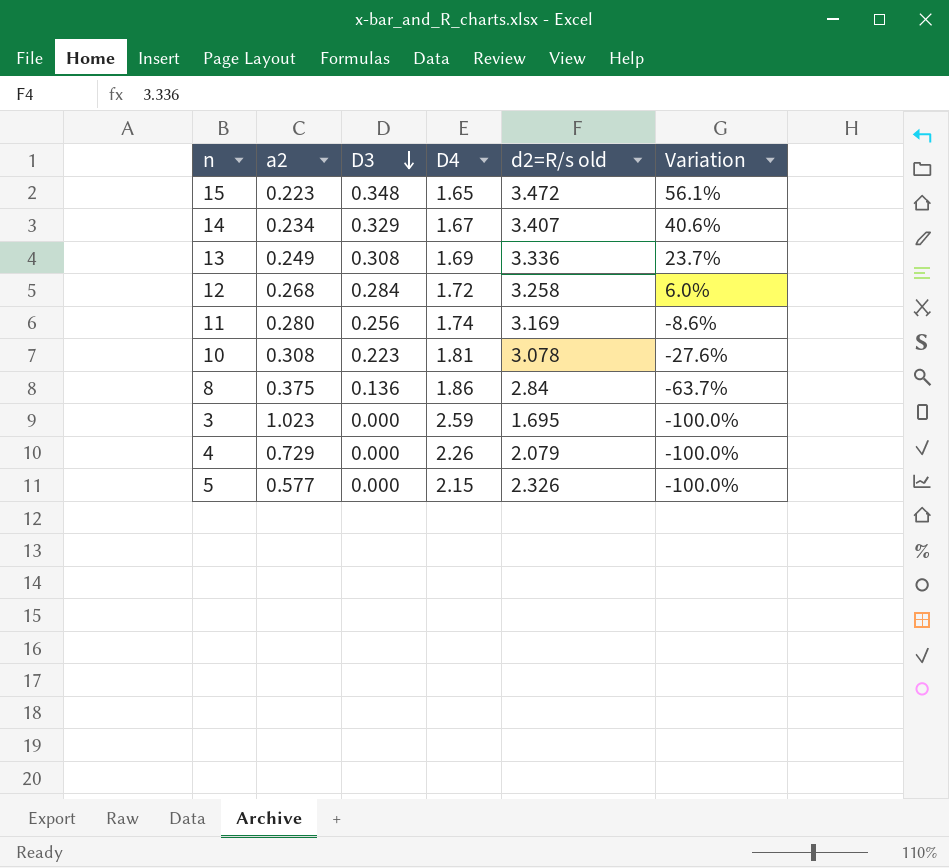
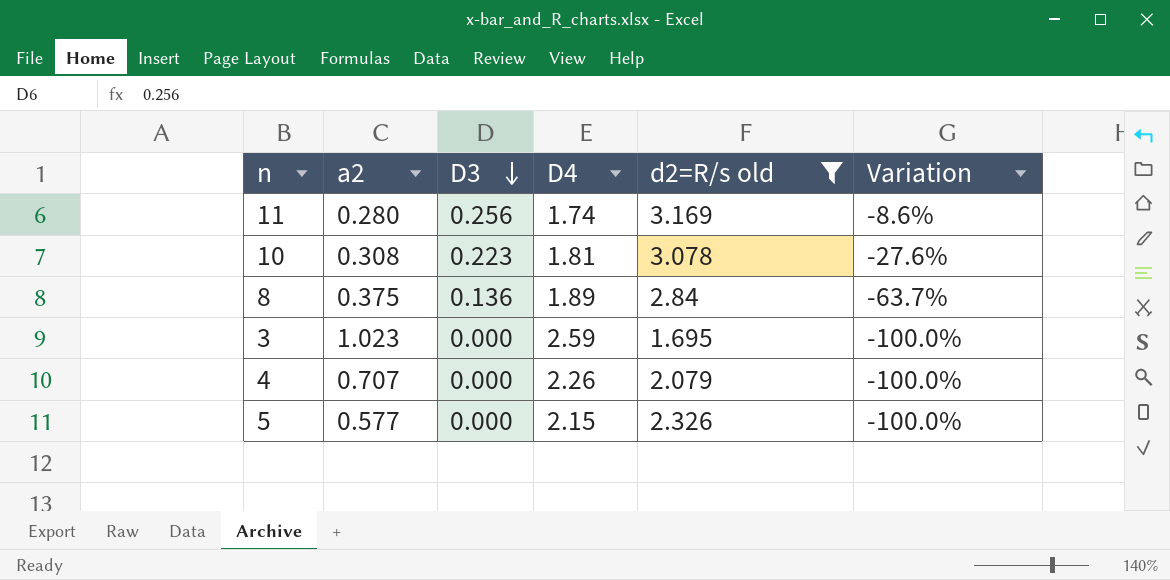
filter: none -> d2=R/s old <= 3.169
8 | D4: 1.86 -> 1.89
4 | a2: 0.729 -> 0.707

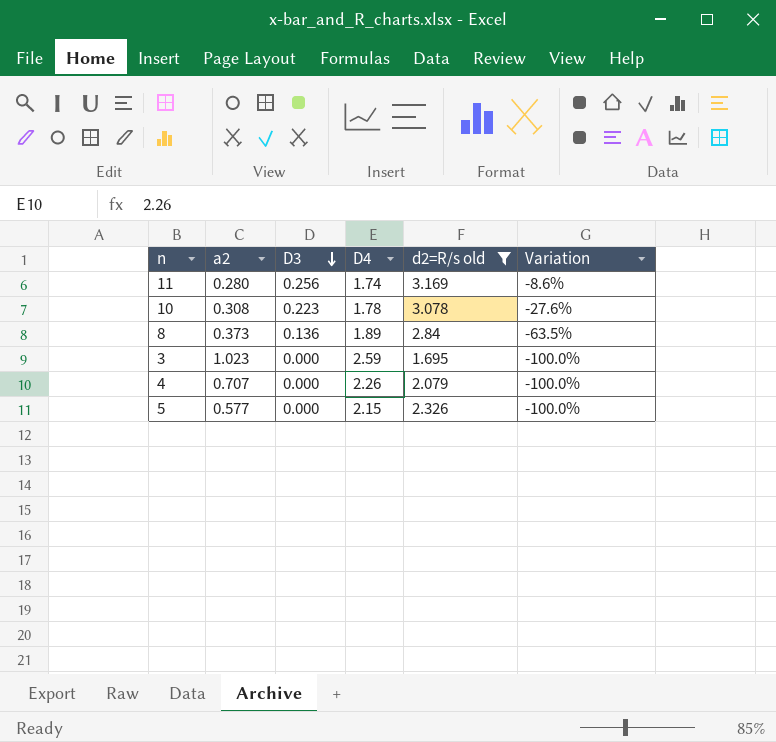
10 | D4: 1.81 -> 1.78
8 | a2: 0.375 -> 0.373
8 | Variation: -63.7% -> -63.5%

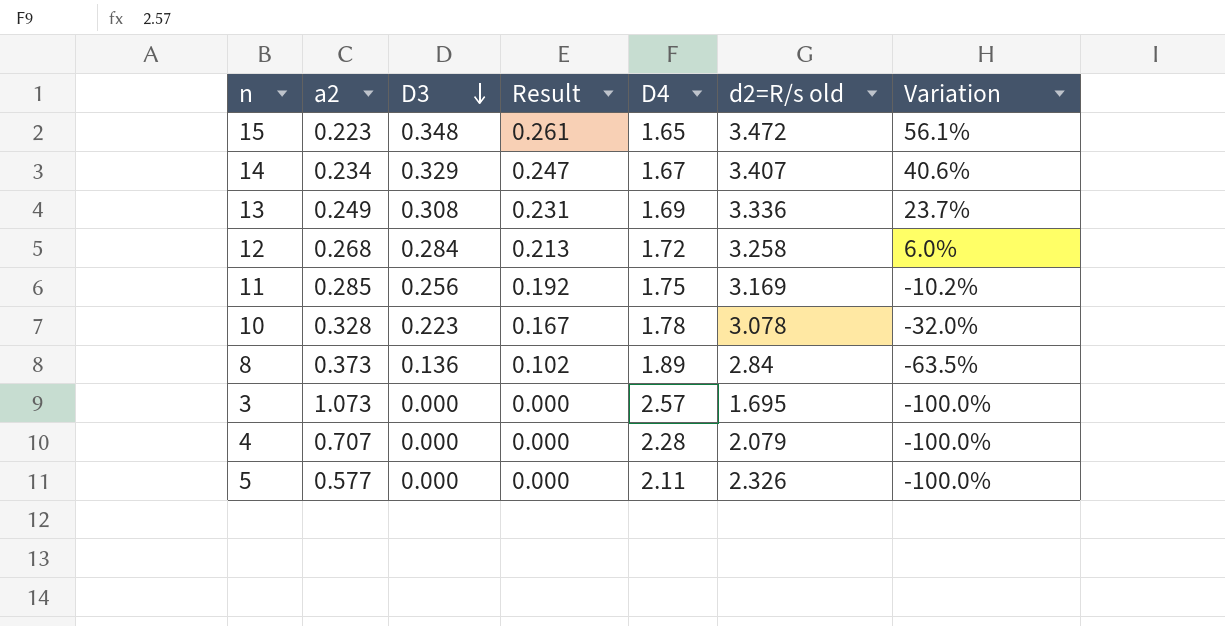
filter: d2=R/s old <= 3.169 -> none
column Result | formula: none -> [D3] * 0.75
11 | a2: 0.280 -> 0.285
11 | D4: 1.74 -> 1.75
11 | Variation: -8.6% -> -10.2%
10 | a2: 0.308 -> 0.328
10 | Variation: -27.6% -> -32.0%
3 | a2: 1.023 -> 1.073
3 | D4: 2.59 -> 2.57
4 | D4: 2.26 -> 2.28
5 | D4: 2.15 -> 2.11

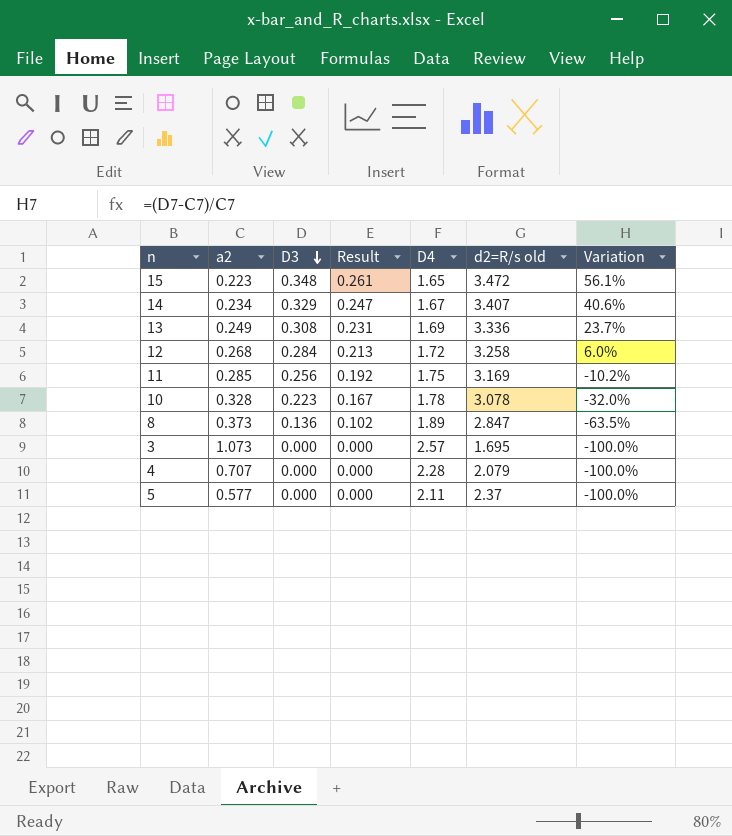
8 | d2=R/s old: 2.84 -> 2.847
5 | d2=R/s old: 2.326 -> 2.37

